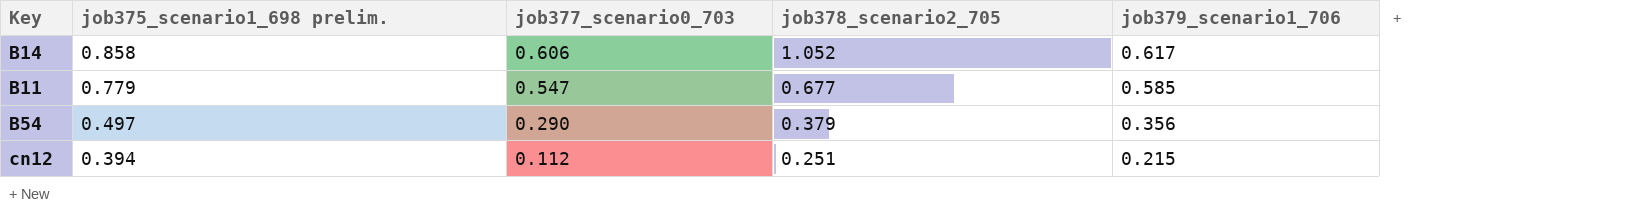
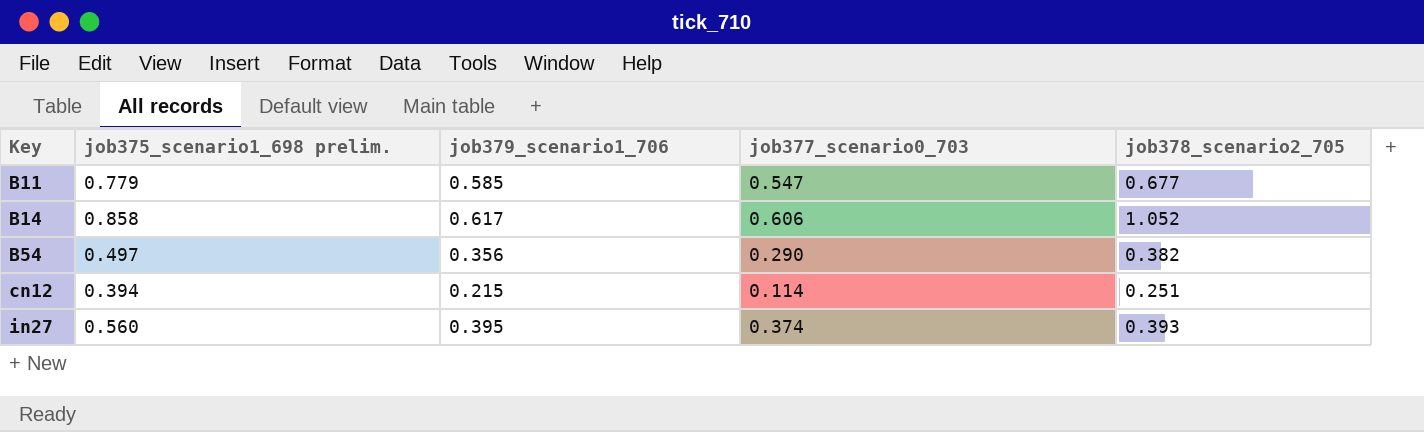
row order: job375_scenario1_698 prelim. descending -> Key ascending
column job379_scenario1_706 | position: 5 -> 3
B54 | job378_scenario2_705: 0.379 -> 0.382
cn12 | job377_scenario0_703: 0.112 -> 0.114
row in27: none -> 0.560 | 0.395 | 0.374 | 0.393

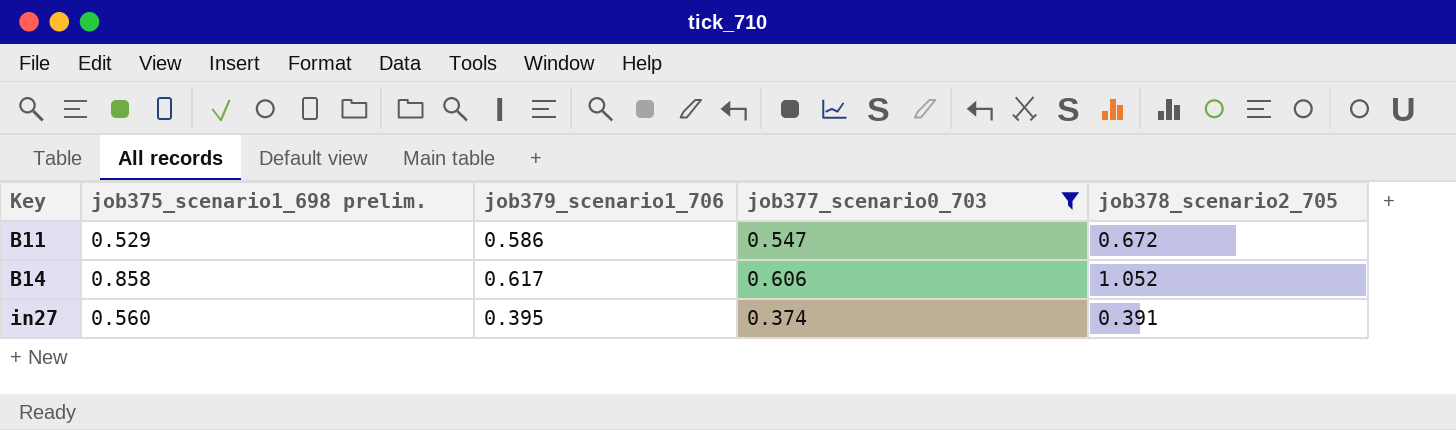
filter: none -> job377_scenario0_703 >= 0.374
B11 | job375_scenario1_698 prelim.: 0.779 -> 0.529
B11 | job379_scenario1_706: 0.585 -> 0.586
B11 | job378_scenario2_705: 0.677 -> 0.672
in27 | job378_scenario2_705: 0.393 -> 0.391

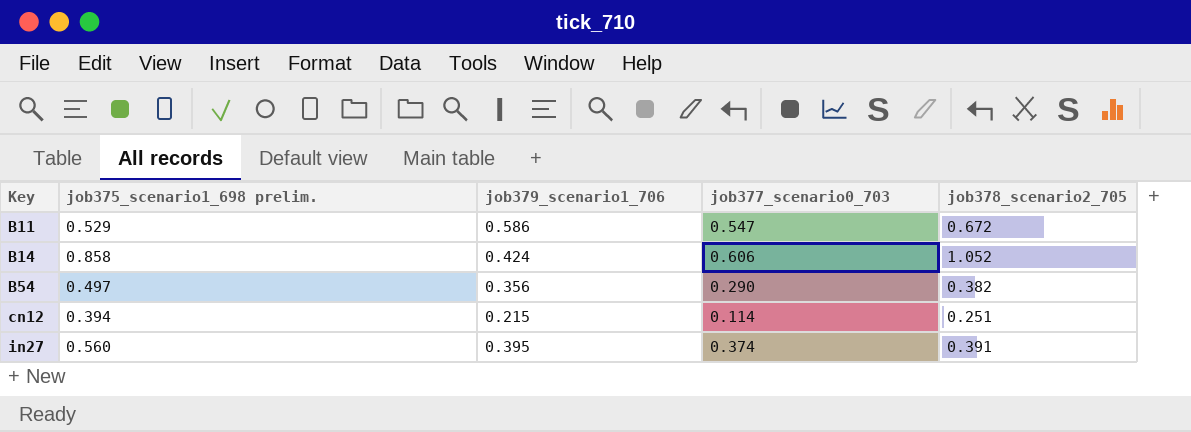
filter: job377_scenario0_703 >= 0.374 -> none
B14 | job379_scenario1_706: 0.617 -> 0.424

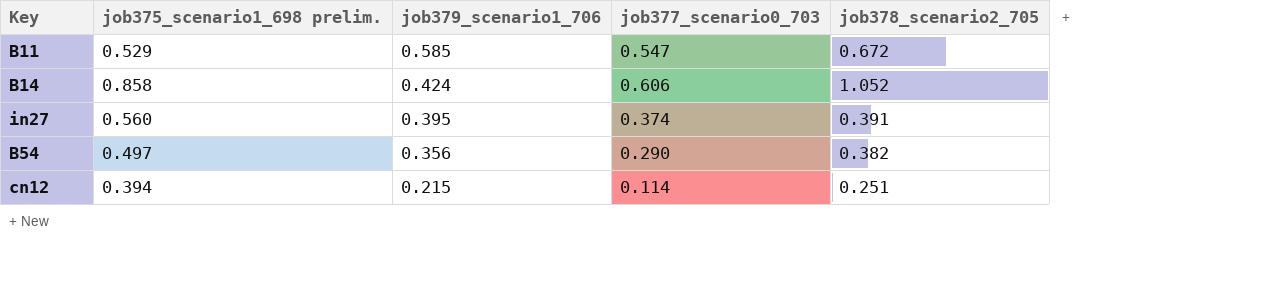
row order: Key ascending -> job379_scenario1_706 descending
B11 | job379_scenario1_706: 0.586 -> 0.585

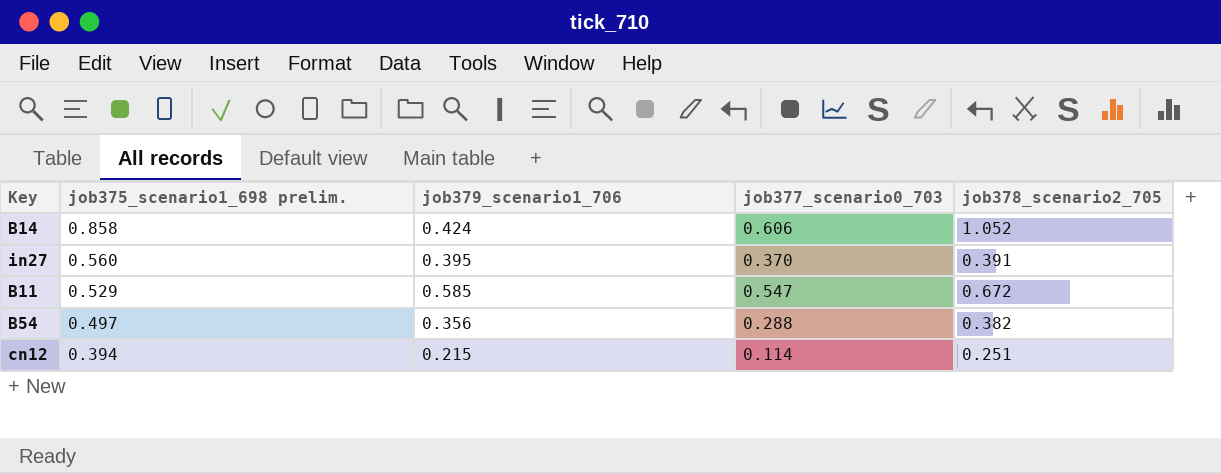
row order: job379_scenario1_706 descending -> job375_scenario1_698 prelim. descending
in27 | job377_scenario0_703: 0.374 -> 0.370
B54 | job377_scenario0_703: 0.290 -> 0.288

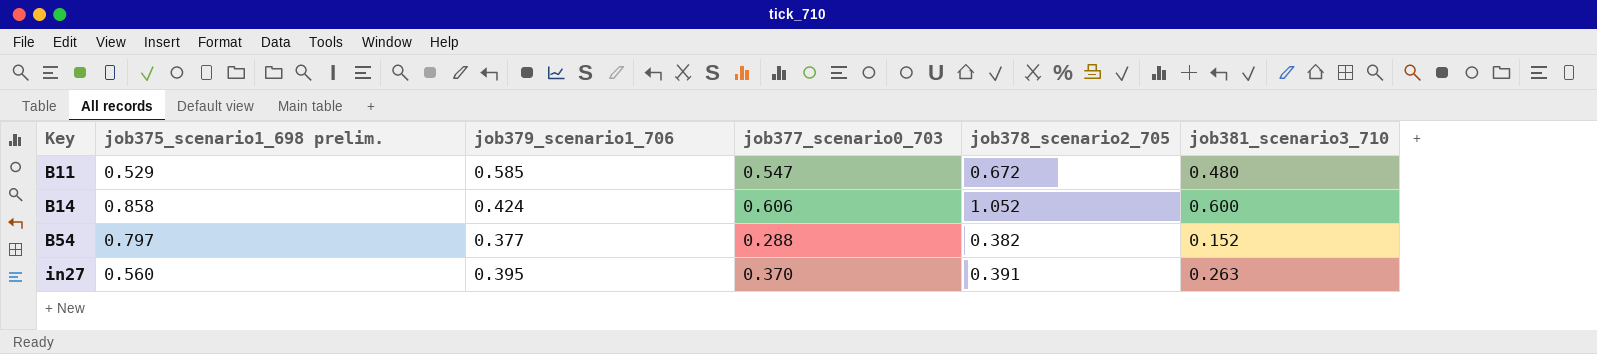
row order: job375_scenario1_698 prelim. descending -> Key ascending
column job381_scenario3_710 | position: none -> 6
row cn12: 0.394 | 0.215 | 0.114 | 0.251 -> none
B54 | job375_scenario1_698 prelim.: 0.497 -> 0.797
B54 | job379_scenario1_706: 0.356 -> 0.377

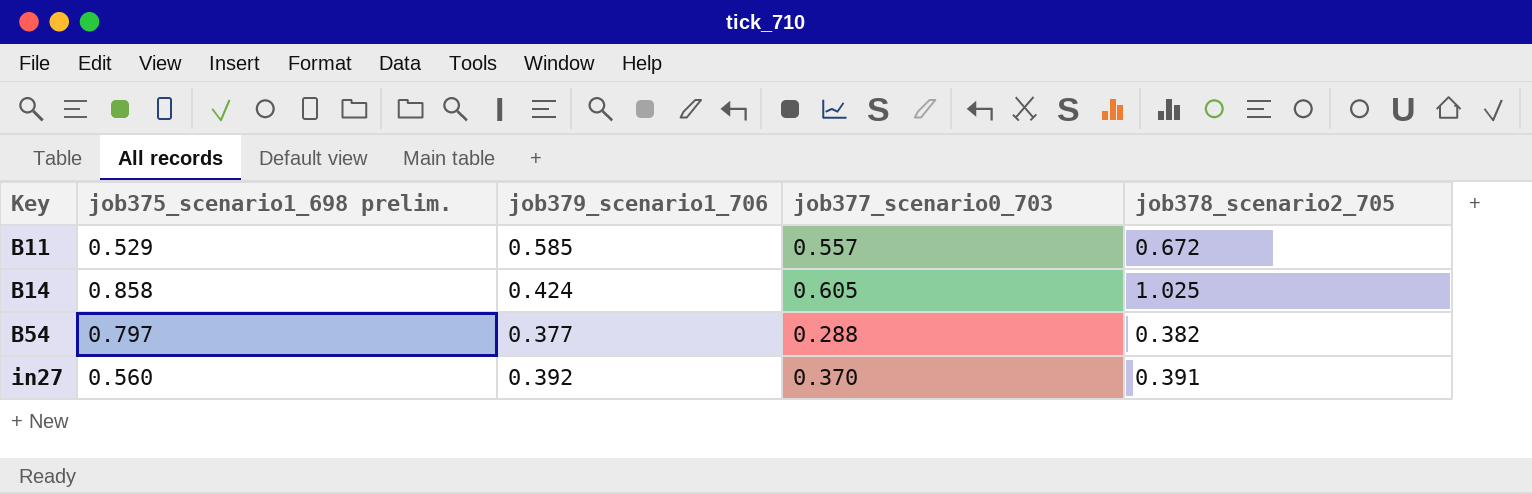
column job381_scenario3_710 | position: 6 -> none
B11 | job377_scenario0_703: 0.547 -> 0.557
B14 | job377_scenario0_703: 0.606 -> 0.605
B14 | job378_scenario2_705: 1.052 -> 1.025
in27 | job379_scenario1_706: 0.395 -> 0.392

